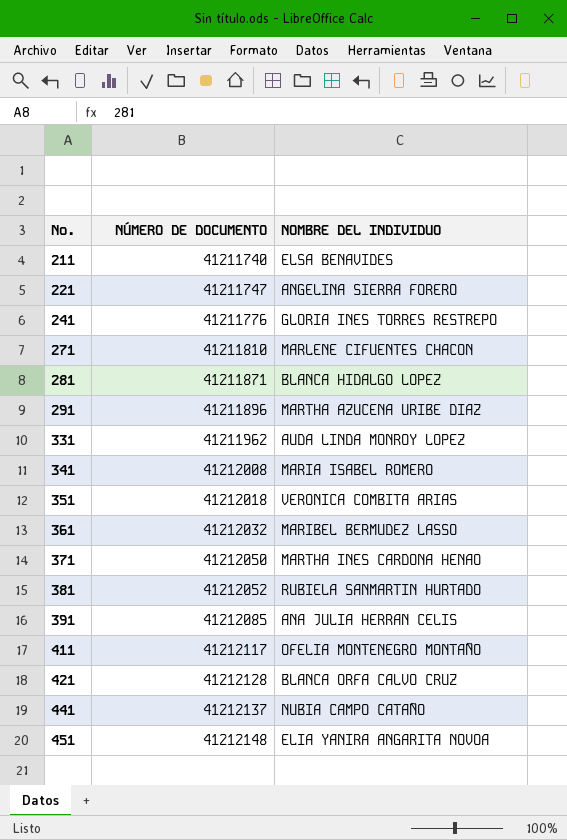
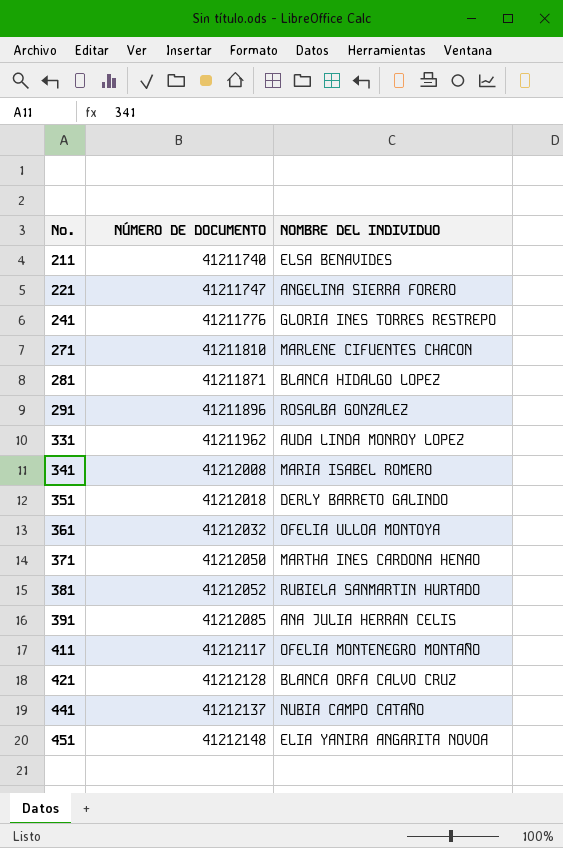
291 | NOMBRE DEL INDIVIDUO: MARTHA AZUCENA URIBE DIAZ -> ROSALBA GONZALEZ
351 | NOMBRE DEL INDIVIDUO: VERONICA COMBITA ARIAS -> DERLY BARRETO GALINDO
361 | NOMBRE DEL INDIVIDUO: MARIBEL BERMUDEZ LASSO -> OFELIA ULLOA MONTOYA

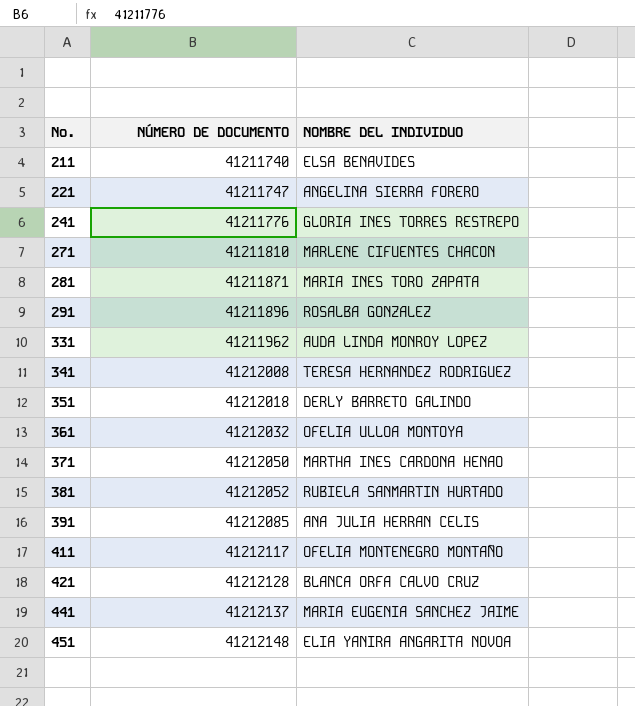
281 | NOMBRE DEL INDIVIDUO: BLANCA HIDALGO LOPEZ -> MARIA INES TORO ZAPATA
341 | NOMBRE DEL INDIVIDUO: MARIA ISABEL ROMERO -> TERESA HERNANDEZ RODRIGUEZ
441 | NOMBRE DEL INDIVIDUO: NUBIA CAMPO CATAÑO -> MARIA EUGENIA SANCHEZ JAIME

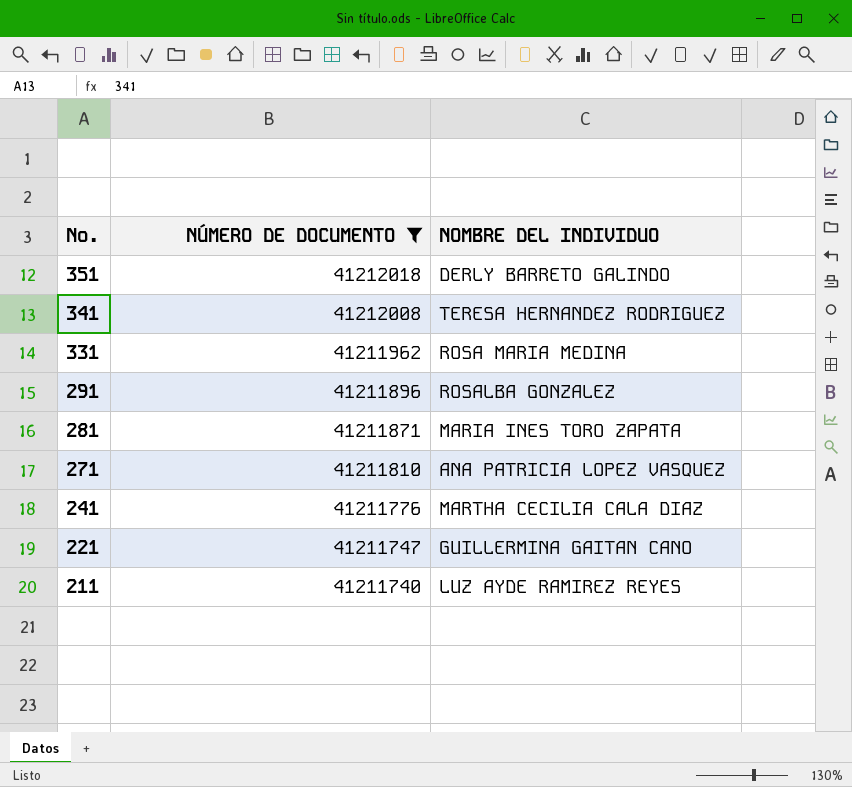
filter: none -> NÚMERO DE DOCUMENTO <= 41212018
row order: No. ascending -> No. descending
331 | NOMBRE DEL INDIVIDUO: AUDA LINDA MONROY LOPEZ -> ROSA MARIA MEDINA
271 | NOMBRE DEL INDIVIDUO: MARLENE CIFUENTES CHACON -> ANA PATRICIA LOPEZ VASQUEZ
241 | NOMBRE DEL INDIVIDUO: GLORIA INES TORRES RESTREPO -> MARTHA CECILIA CALA DIAZ
221 | NOMBRE DEL INDIVIDUO: ANGELINA SIERRA FORERO -> GUILLERMINA GAITAN CANO
211 | NOMBRE DEL INDIVIDUO: ELSA BENAVIDES -> LUZ AYDE RAMIREZ REYES

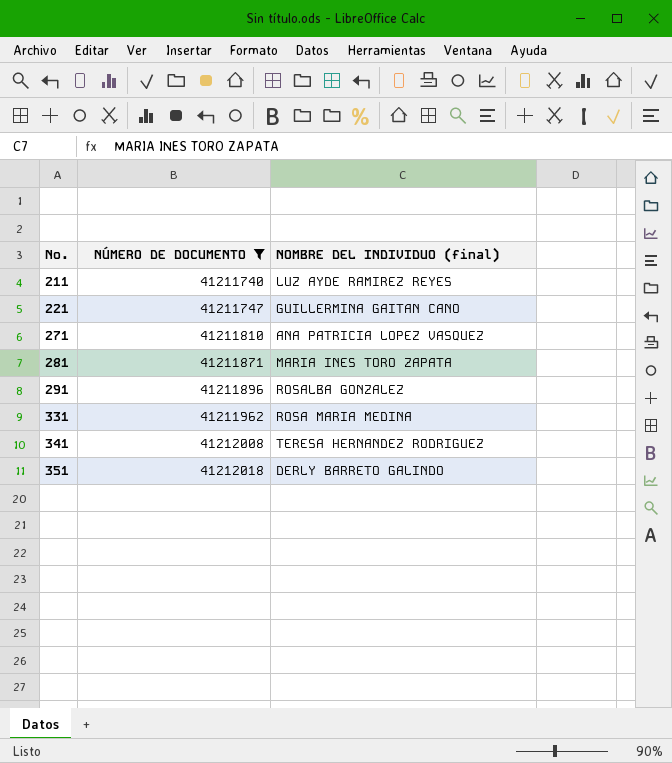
row order: No. descending -> No. ascending
column name: NOMBRE DEL INDIVIDUO -> NOMBRE DEL INDIVIDUO (final)
row 241: 41211776 | MARTHA CECILIA CALA DIAZ -> none

